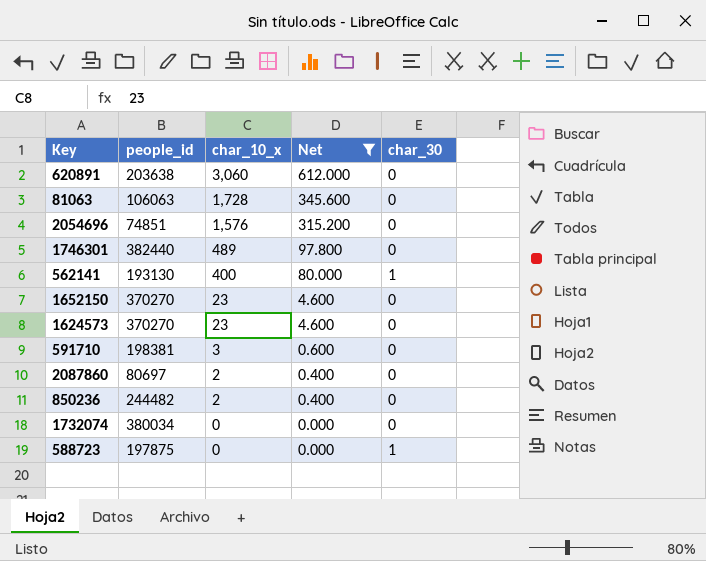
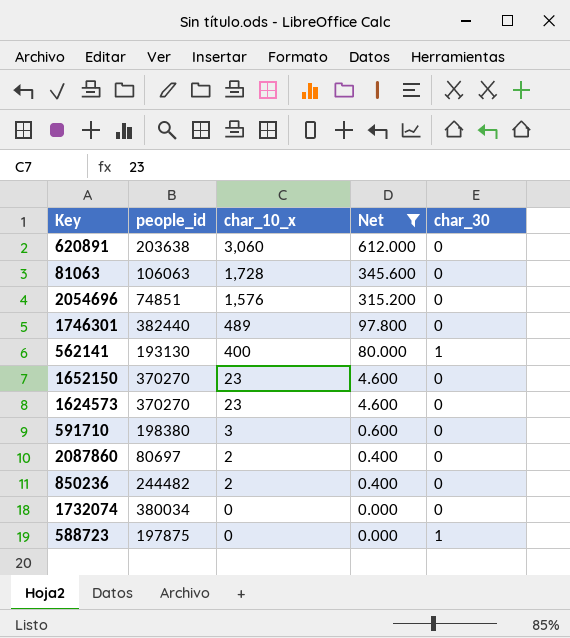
591710 | people_id: 198381 -> 198380

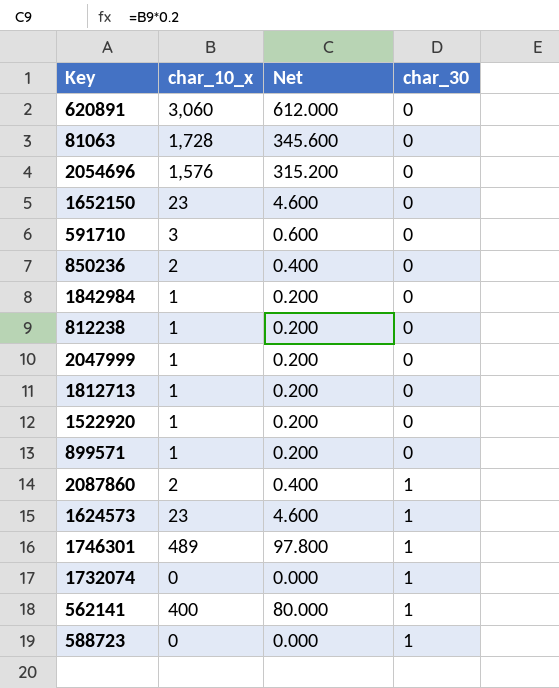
filter: Net != 0.200 -> none
row order: char_10_x descending -> char_30 ascending
column people_id | position: 2 -> none
2087860 | char_30: 0 -> 1
1624573 | char_30: 0 -> 1
1746301 | char_30: 0 -> 1
1732074 | char_30: 0 -> 1

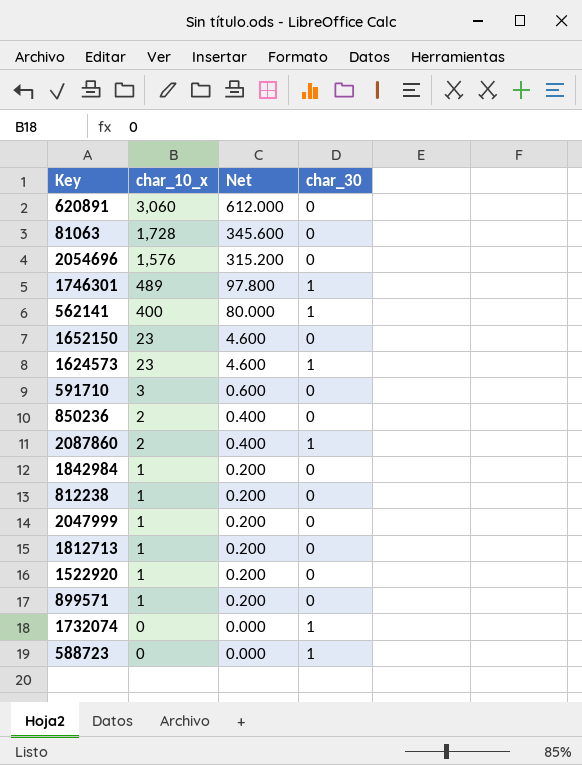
row order: char_30 ascending -> char_10_x descending

